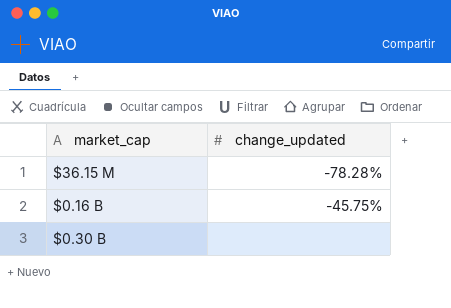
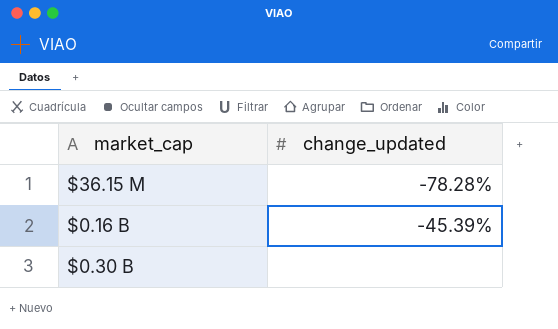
$0.16 B | change_updated: -45.75% -> -45.39%

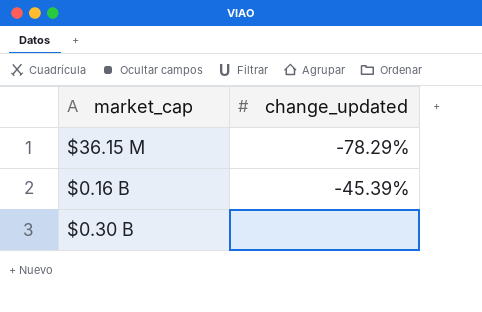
$36.15 M | change_updated: -78.28% -> -78.29%

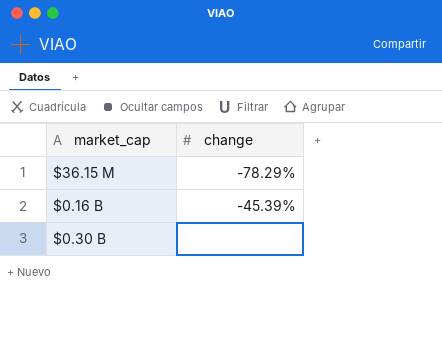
column name: change_updated -> change

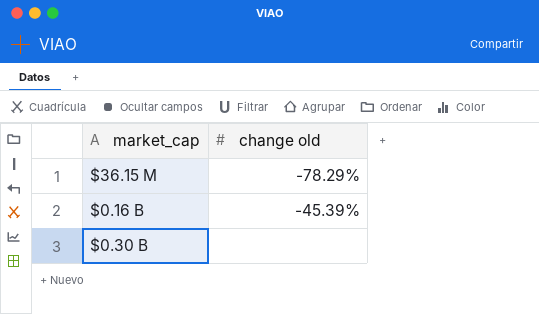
column name: change -> change old

